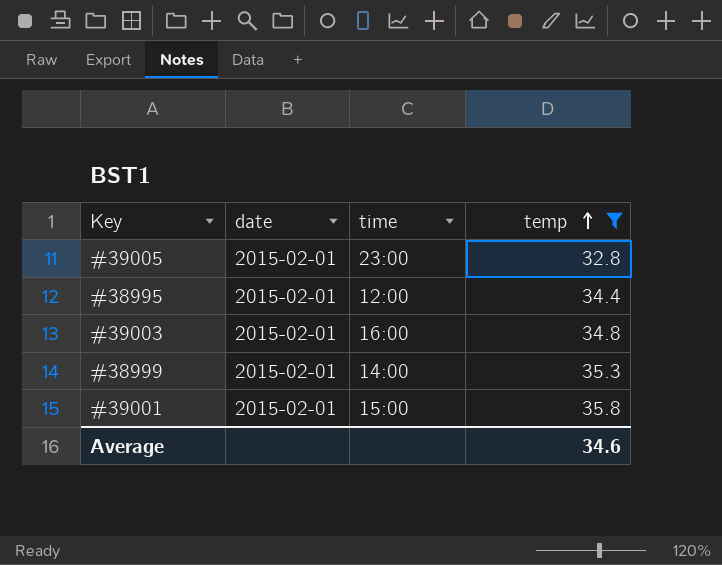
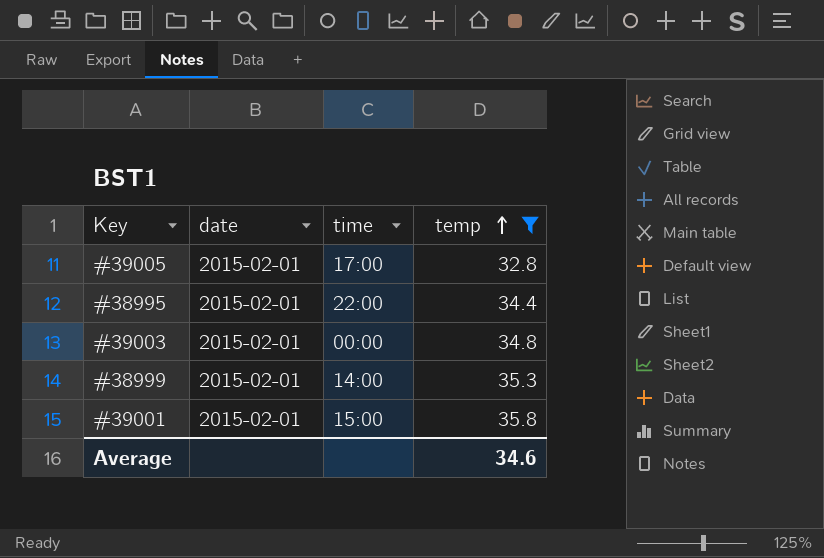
#39005 | time: 23:00 -> 17:00
#38995 | time: 12:00 -> 22:00
#39003 | time: 16:00 -> 00:00

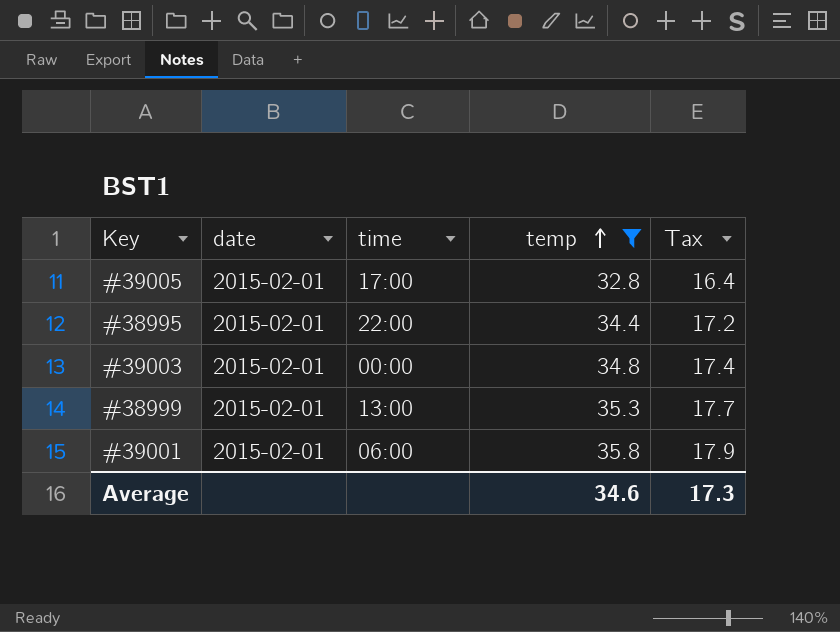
column Tax | formula: none -> [temp] * 0.5
#38999 | time: 14:00 -> 13:00
#39001 | time: 15:00 -> 06:00

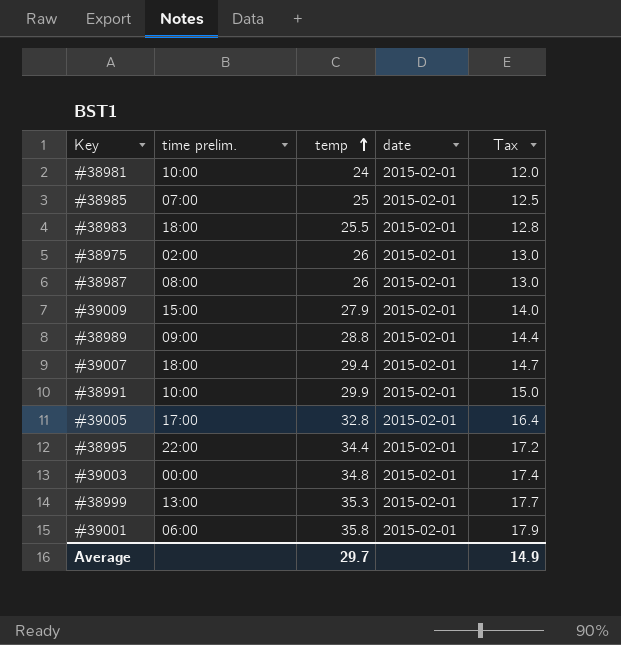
filter: temp >= 32.8 -> none
column name: time -> time prelim.
column date | position: 2 -> 4
Average | temp: 34.6 -> 29.7
Average | Tax: 17.3 -> 14.9

